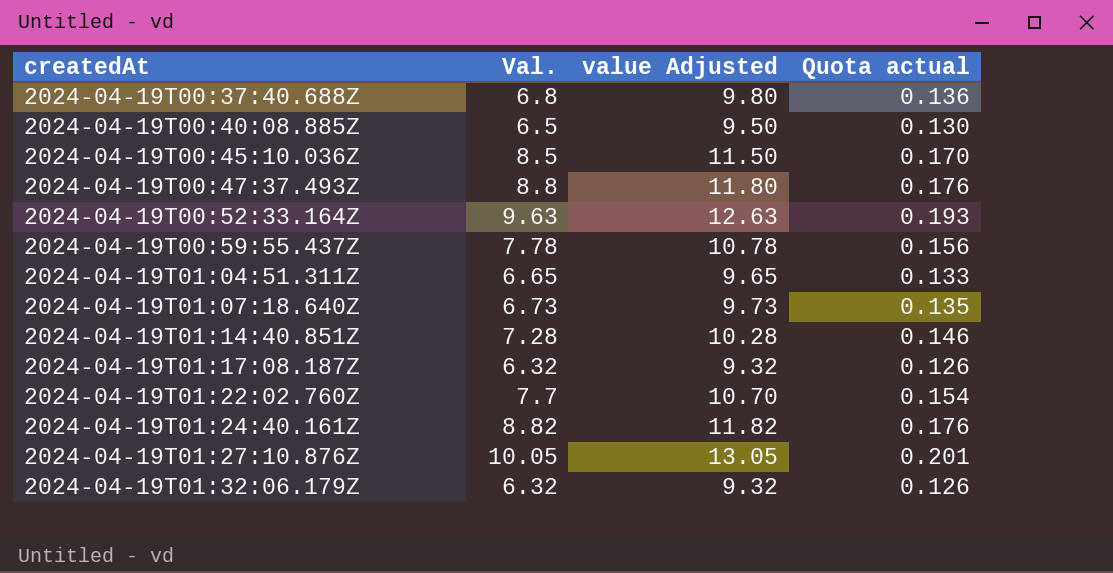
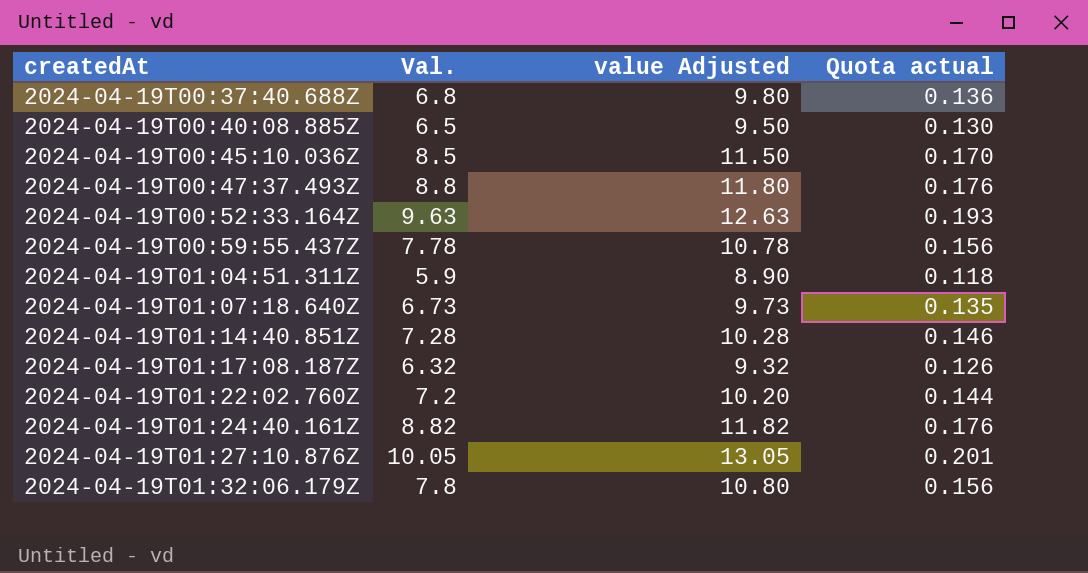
2024-04-19T01:04:51.311Z | Val.: 6.65 -> 5.9
2024-04-19T01:04:51.311Z | value Adjusted: 9.65 -> 8.90
2024-04-19T01:04:51.311Z | Quota actual: 0.133 -> 0.118
2024-04-19T01:22:02.760Z | Val.: 7.7 -> 7.2
2024-04-19T01:22:02.760Z | value Adjusted: 10.70 -> 10.20
2024-04-19T01:22:02.760Z | Quota actual: 0.154 -> 0.144
2024-04-19T01:32:06.179Z | Val.: 6.32 -> 7.8
2024-04-19T01:32:06.179Z | value Adjusted: 9.32 -> 10.80
2024-04-19T01:32:06.179Z | Quota actual: 0.126 -> 0.156

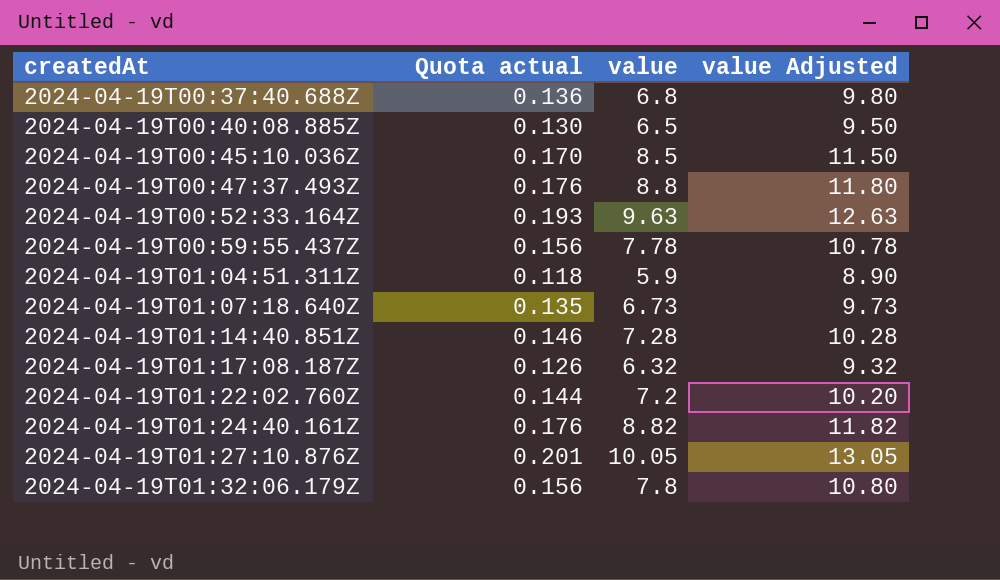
column Quota actual | position: 4 -> 2
column name: Val. -> value

